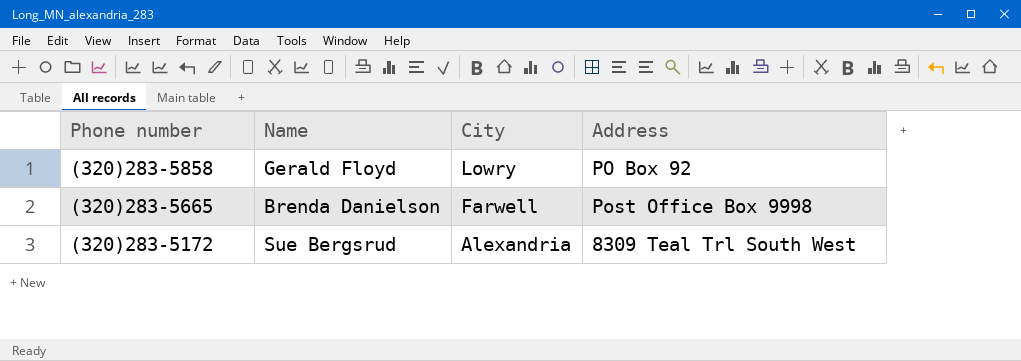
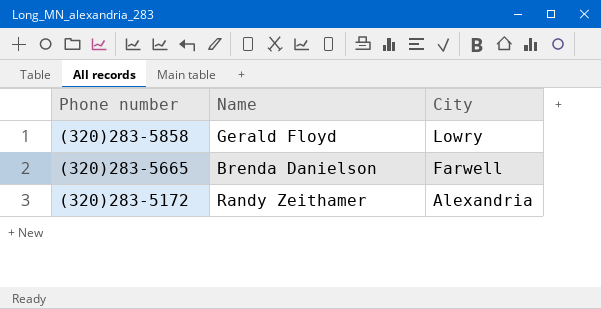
column Address | position: 4 -> none
(320)283-5172 | Name: Sue Bergsrud -> Randy Zeithamer

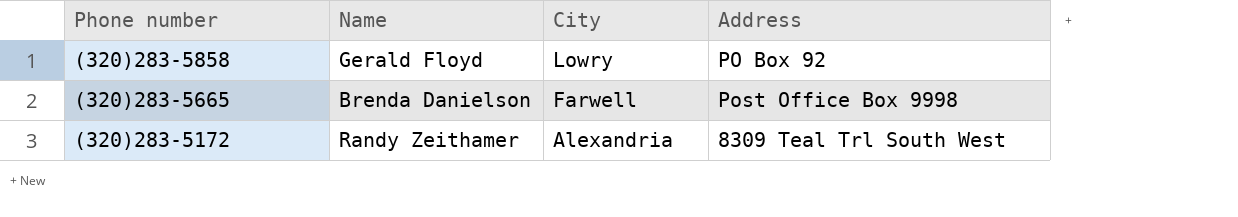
column Address | position: none -> 4

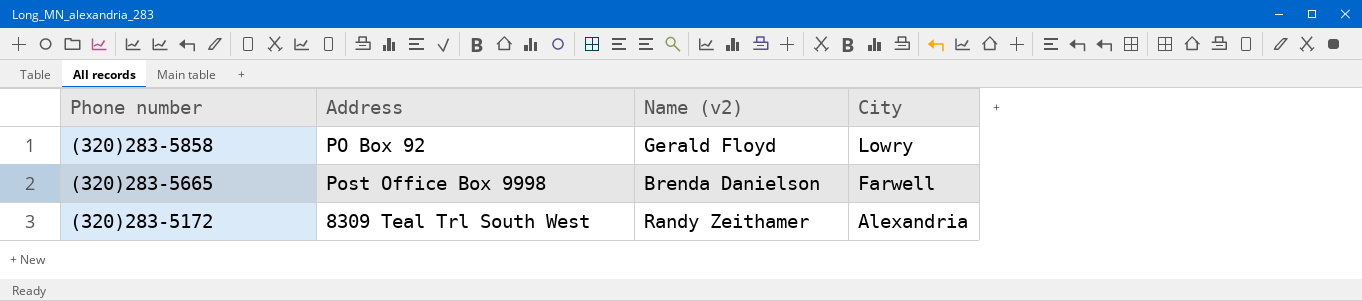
column Address | position: 4 -> 2
column name: Name -> Name (v2)

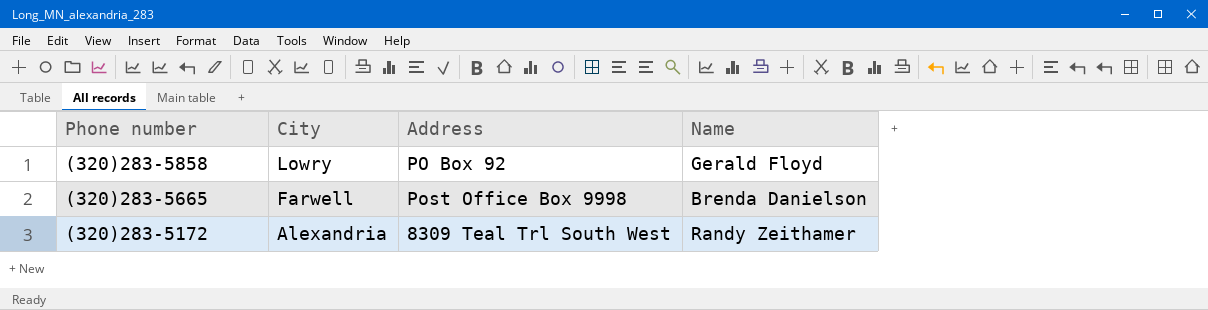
column City | position: 4 -> 2
column name: Name (v2) -> Name

